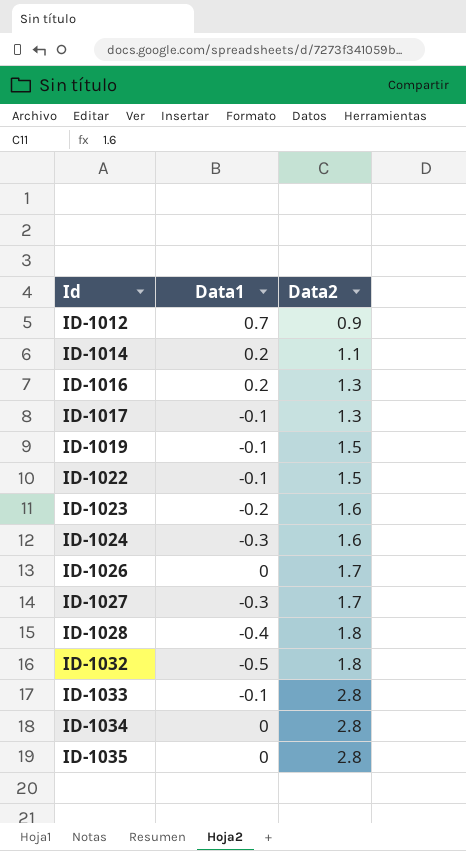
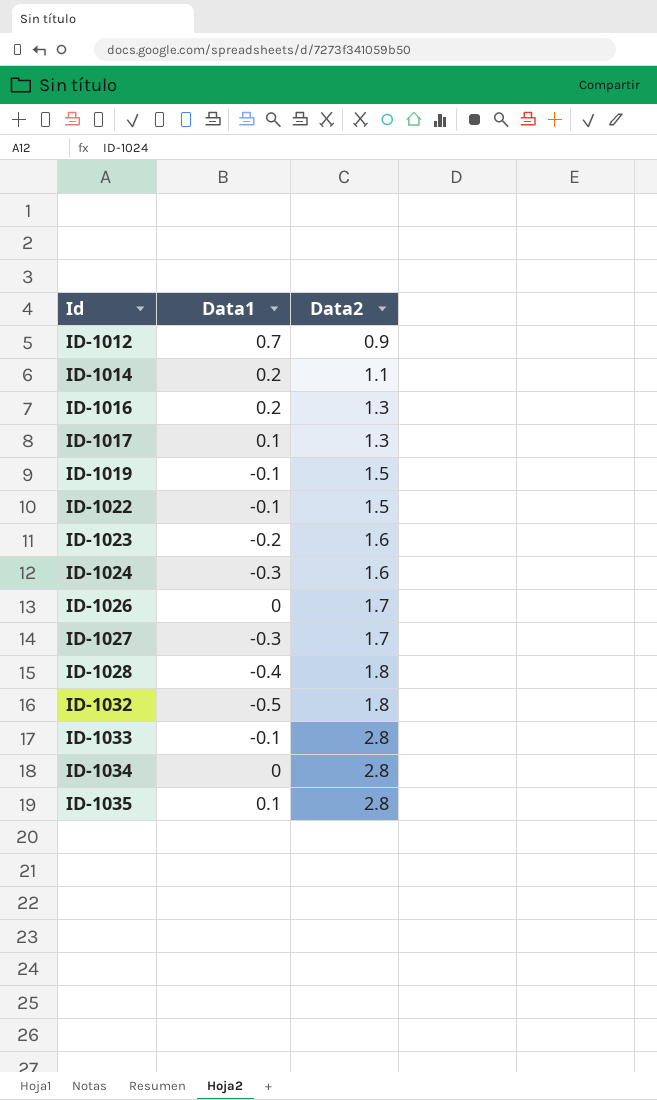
ID-1017 | Data1: -0.1 -> 0.1
ID-1035 | Data1: 0 -> 0.1

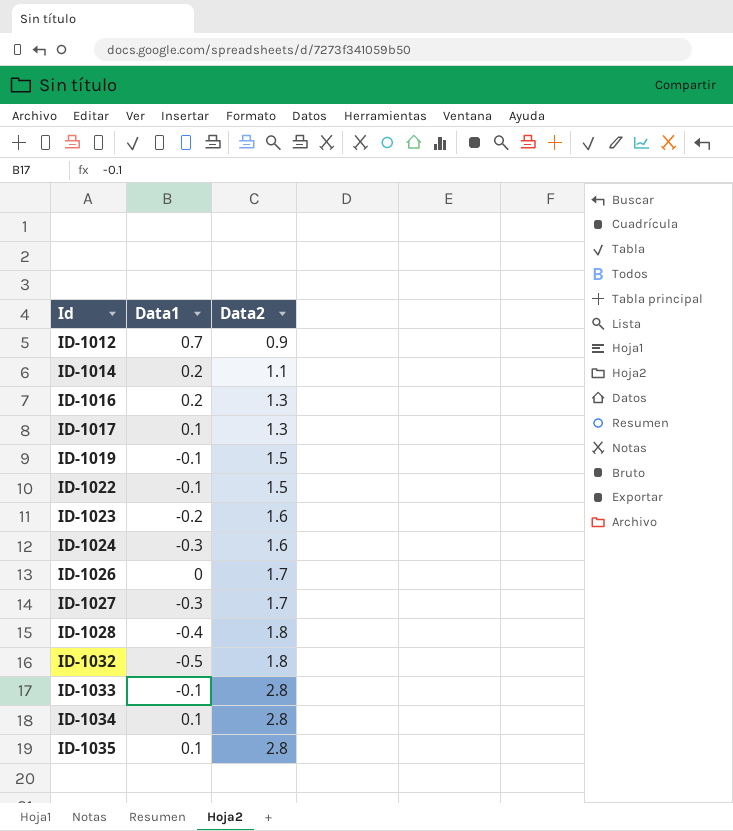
ID-1034 | Data1: 0 -> 0.1

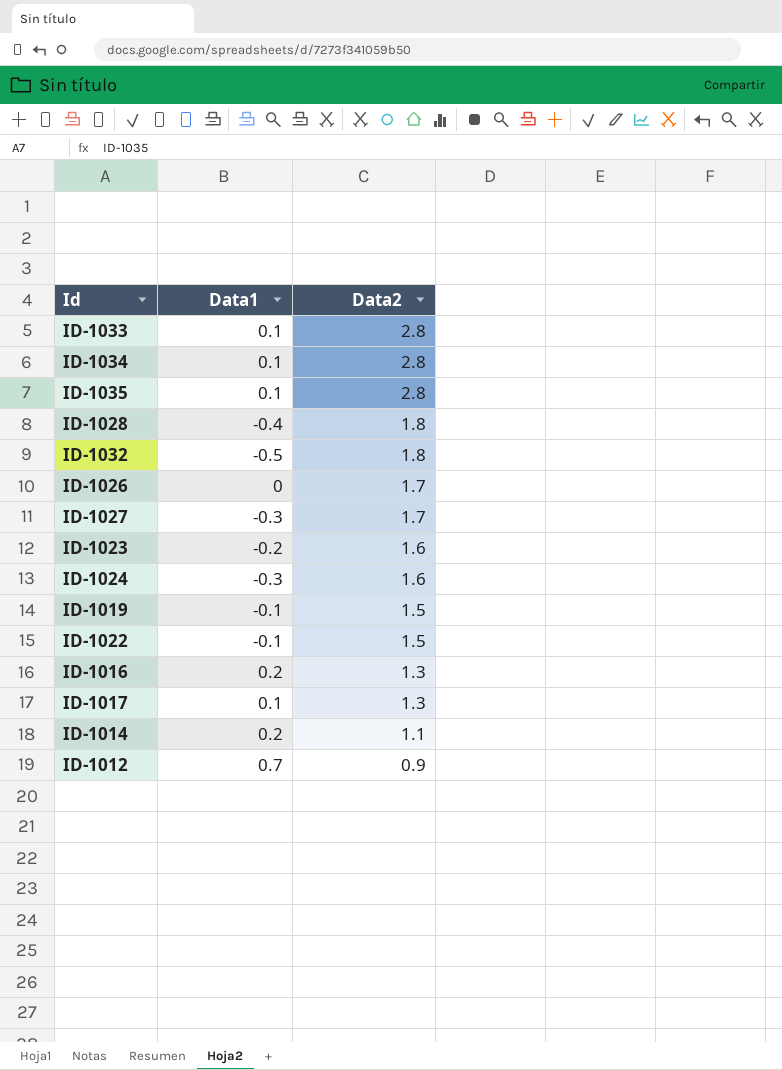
row order: Id ascending -> Data2 descending
ID-1033 | Data1: -0.1 -> 0.1

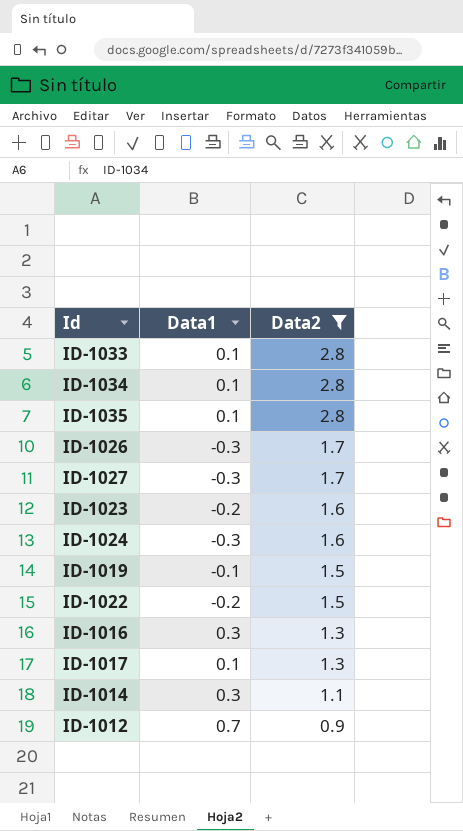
filter: none -> Data2 != 1.8
ID-1026 | Data1: 0 -> -0.3
ID-1022 | Data1: -0.1 -> -0.2
ID-1016 | Data1: 0.2 -> 0.3
ID-1014 | Data1: 0.2 -> 0.3

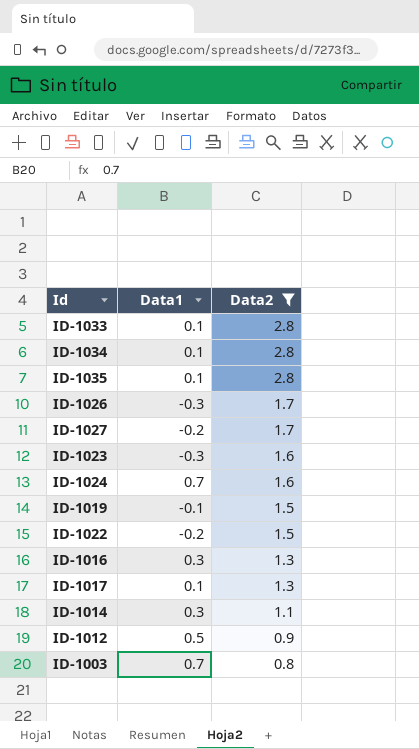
ID-1027 | Data1: -0.3 -> -0.2
ID-1023 | Data1: -0.2 -> -0.3
ID-1024 | Data1: -0.3 -> 0.7
ID-1012 | Data1: 0.7 -> 0.5
row ID-1003: none -> 0.7 | 0.8

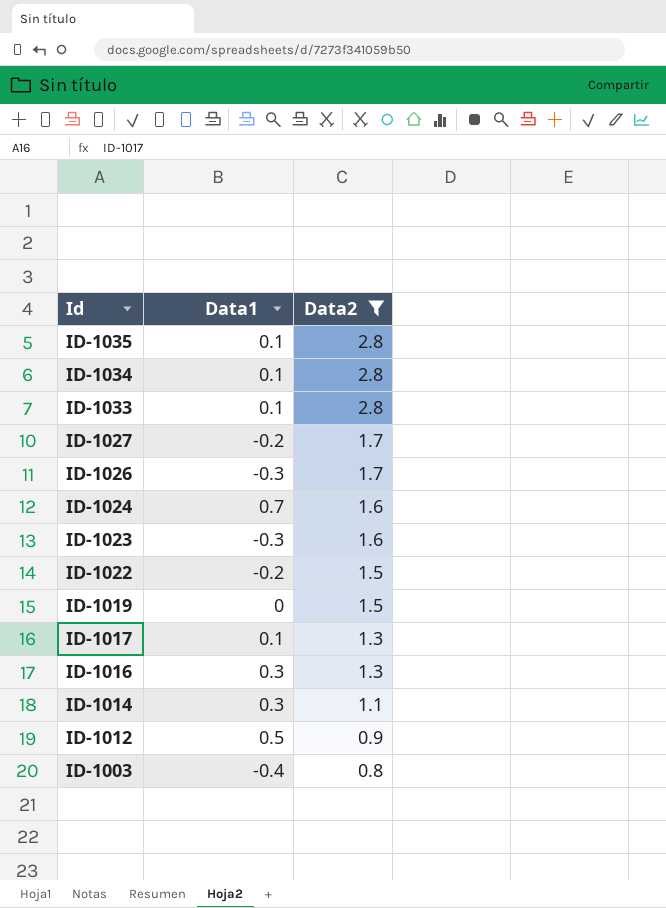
row order: Data2 descending -> Id descending
ID-1019 | Data1: -0.1 -> 0
ID-1003 | Data1: 0.7 -> -0.4

